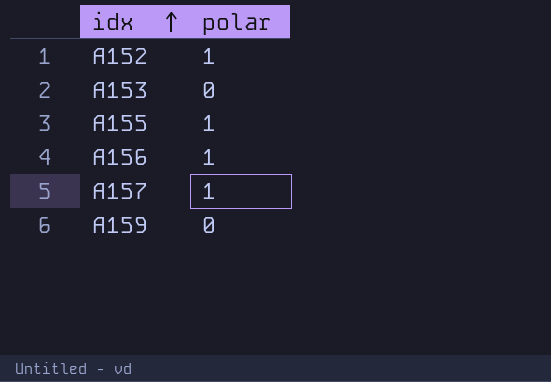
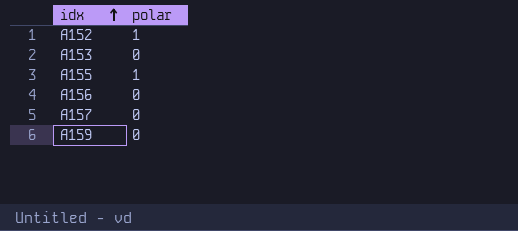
A156 | polar: 1 -> 0
A157 | polar: 1 -> 0

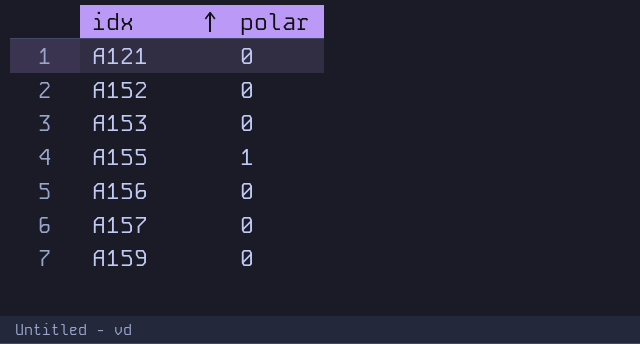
row A121: none -> 0
A152 | polar: 1 -> 0

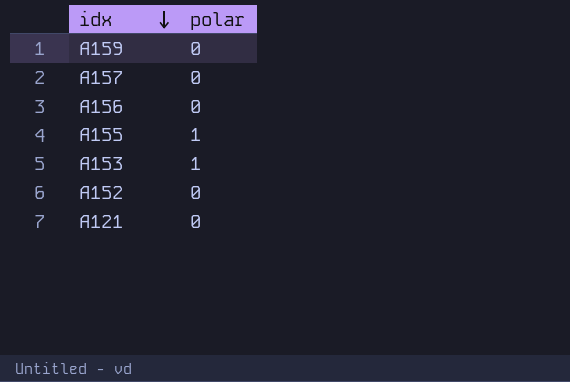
row order: idx ascending -> idx descending
A153 | polar: 0 -> 1

